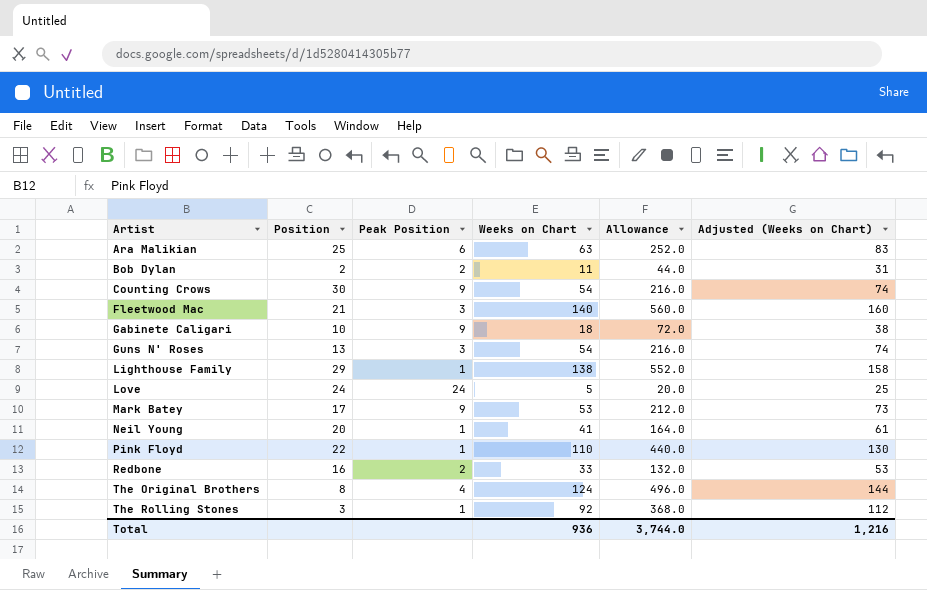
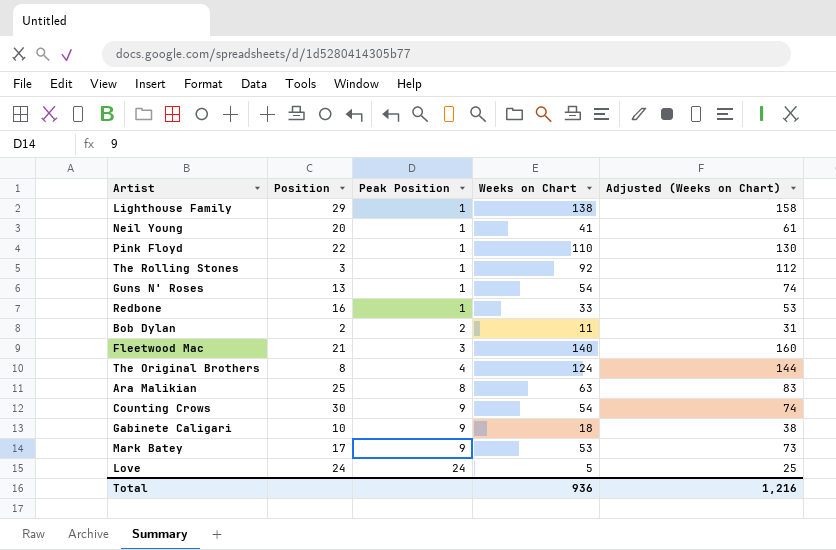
row order: Artist ascending -> Peak Position ascending
column Allowance | formula: [Weeks on Chart] * 4 -> none
Guns N' Roses | Peak Position: 3 -> 1
Redbone | Peak Position: 2 -> 1
Ara Malikian | Peak Position: 6 -> 8

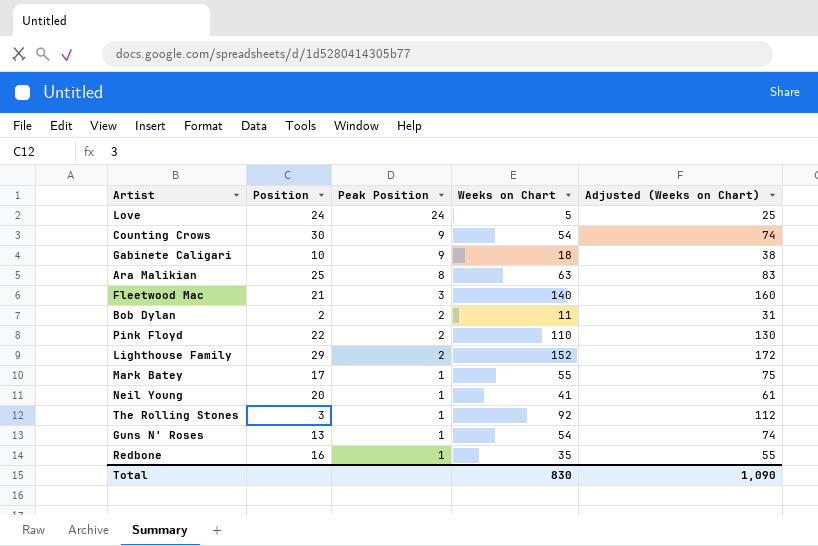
row order: Peak Position ascending -> Peak Position descending
row The Original Brothers: 8 | 4 | 124 | 144 -> none
Pink Floyd | Peak Position: 1 -> 2
Lighthouse Family | Peak Position: 1 -> 2
Lighthouse Family | Weeks on Chart: 138 -> 152
Lighthouse Family | Adjusted (Weeks on Chart): 158 -> 172
Mark Batey | Peak Position: 9 -> 1
Mark Batey | Weeks on Chart: 53 -> 55
Mark Batey | Adjusted (Weeks on Chart): 73 -> 75
Redbone | Weeks on Chart: 33 -> 35
Redbone | Adjusted (Weeks on Chart): 53 -> 55
Total | Weeks on Chart: 936 -> 830
Total | Adjusted (Weeks on Chart): 1,216 -> 1,090

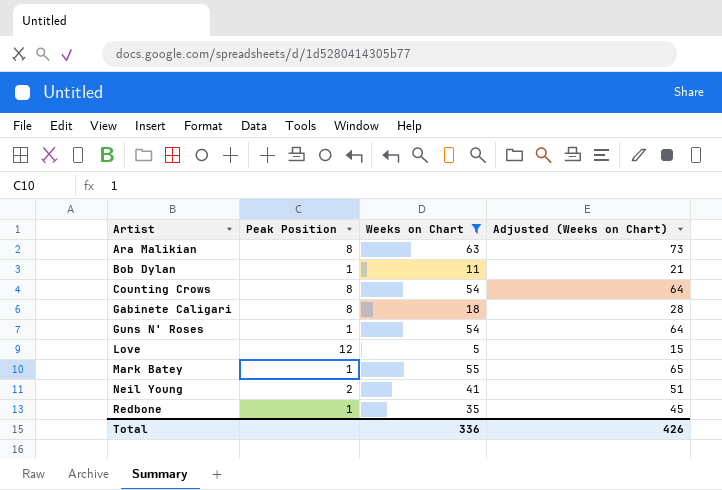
filter: none -> Weeks on Chart <= 63
row order: Peak Position descending -> Artist ascending
column Position | position: 2 -> none
column Adjusted (Weeks on Chart) | formula: [Weeks on Chart] + 20 -> [Weeks on Chart] + 10
Bob Dylan | Peak Position: 2 -> 1
Counting Crows | Peak Position: 9 -> 8
Gabinete Caligari | Peak Position: 9 -> 8
Love | Peak Position: 24 -> 12
Neil Young | Peak Position: 1 -> 2
Total | Weeks on Chart: 830 -> 336
Total | Adjusted (Weeks on Chart): 1,090 -> 426

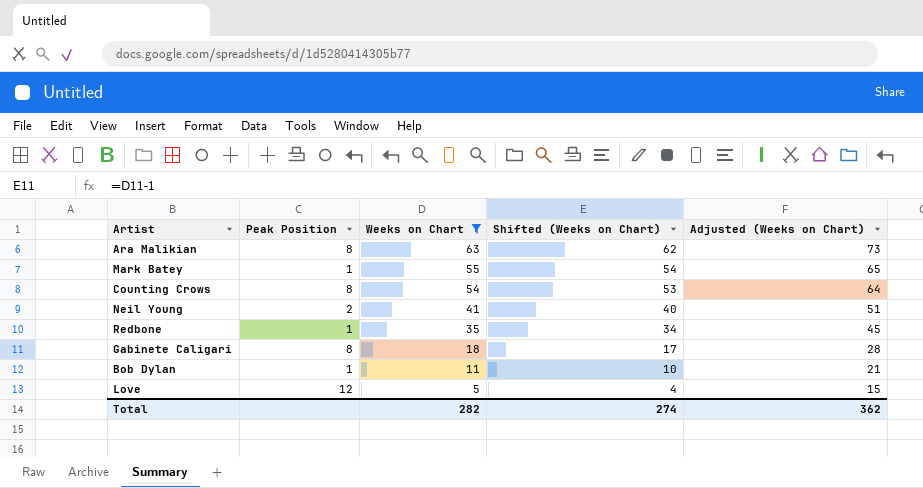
row order: Artist ascending -> Weeks on Chart descending
column Shifted (Weeks on Chart) | formula: none -> [Weeks on Chart] - 1
row Guns N' Roses: 1 | 54 | 64 -> none
Total | Weeks on Chart: 336 -> 282
Total | Adjusted (Weeks on Chart): 426 -> 362

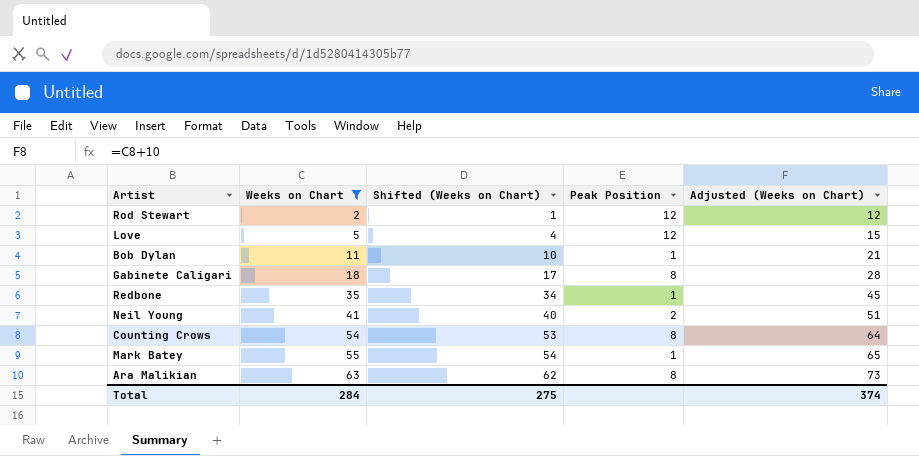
row order: Weeks on Chart descending -> Weeks on Chart ascending
column Peak Position | position: 2 -> 4
row Rod Stewart: none -> 2 | 1 | 12 | 12
Total | Weeks on Chart: 282 -> 284
Total | Shifted (Weeks on Chart): 274 -> 275
Total | Adjusted (Weeks on Chart): 362 -> 374

